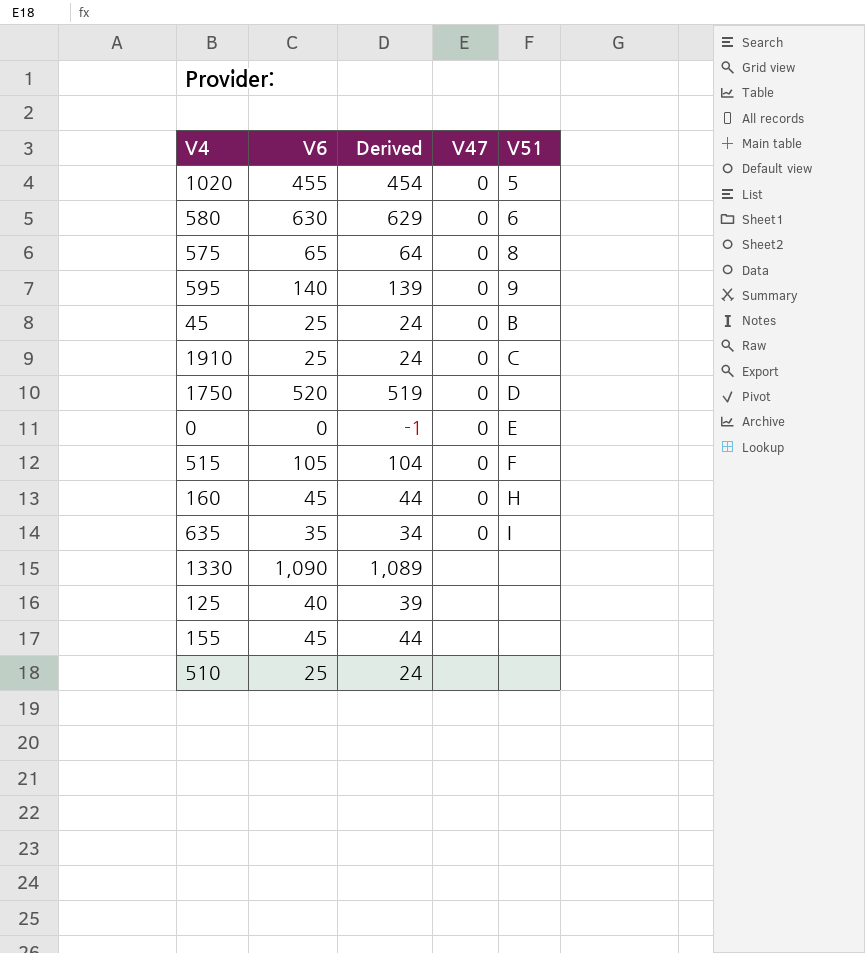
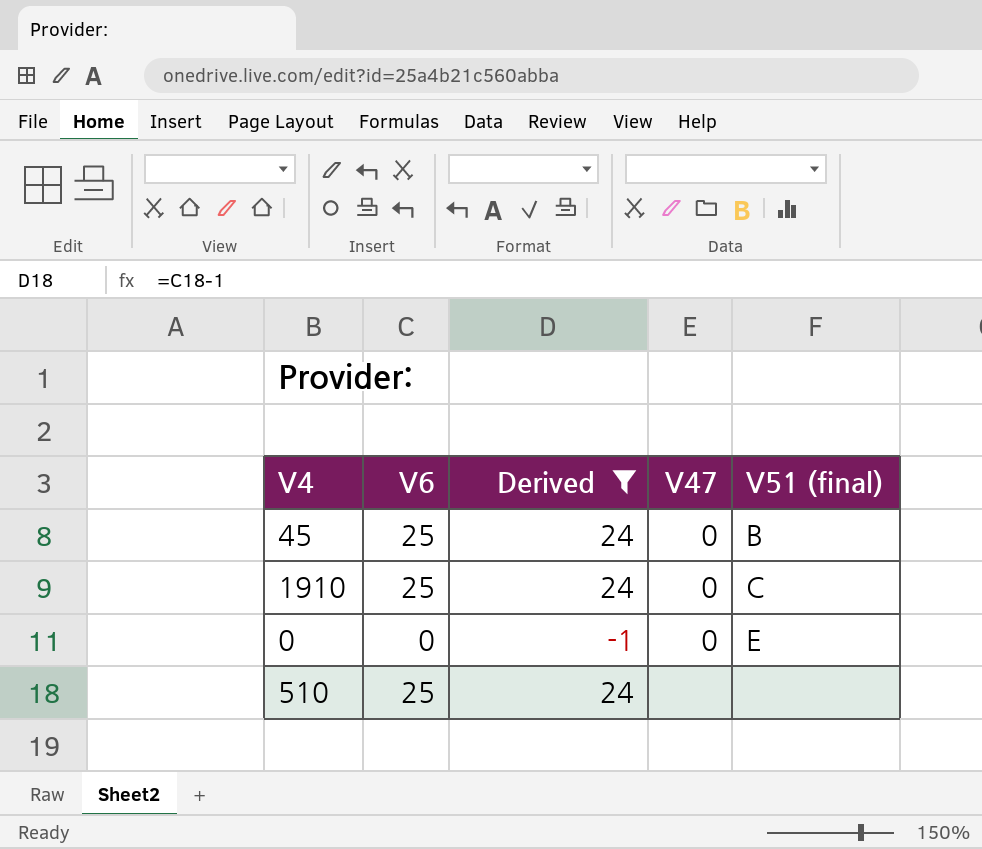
filter: none -> Derived <= 24
column name: V51 -> V51 (final)

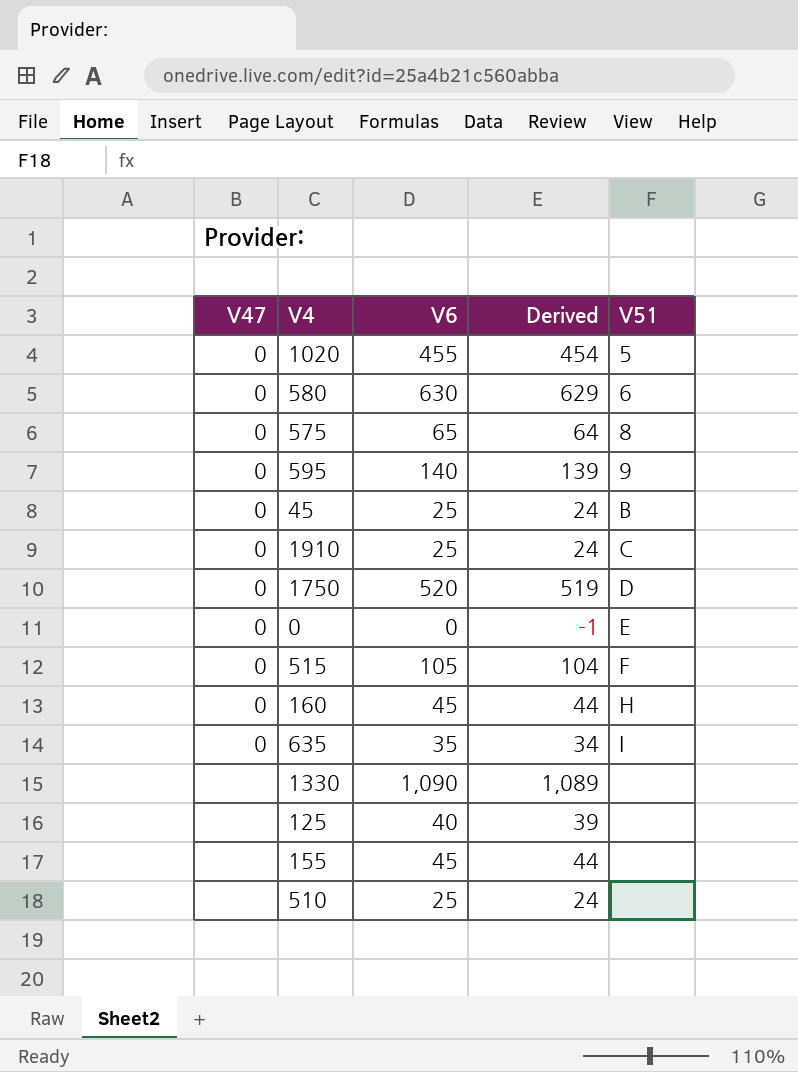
filter: Derived <= 24 -> none
column V47 | position: 4 -> 1
column name: V51 (final) -> V51

